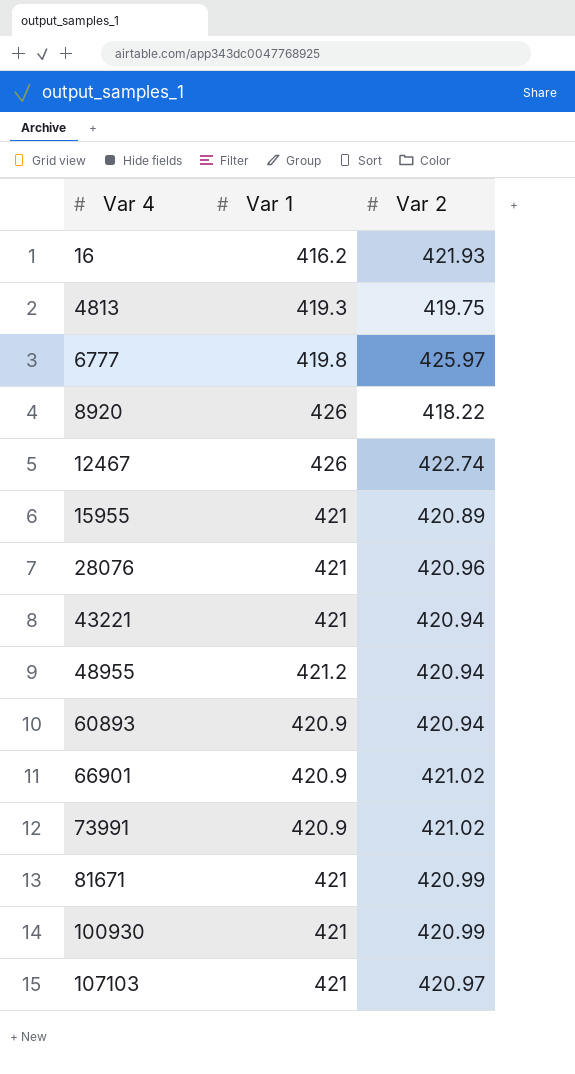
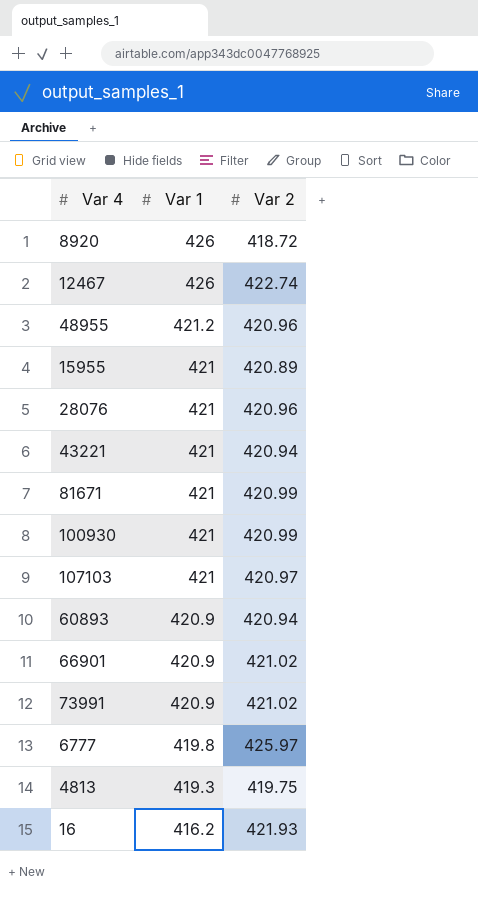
row order: Var 4 ascending -> Var 1 descending
8920 | Var 2: 418.22 -> 418.72
48955 | Var 2: 420.94 -> 420.96

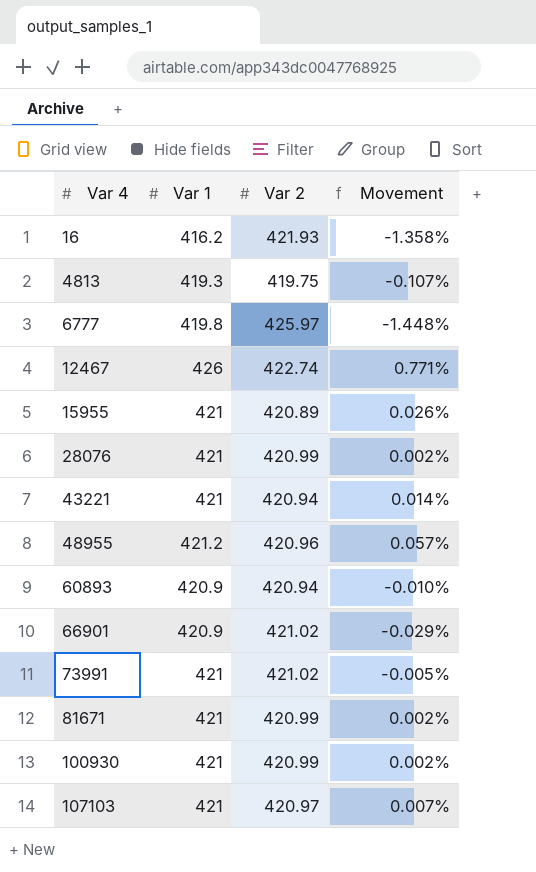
row order: Var 1 descending -> Var 4 ascending
column Movement | formula: none -> ([Var 1] - [Var 2]) / [Var 2]
row 8920: 426 | 418.72 -> none
28076 | Var 2: 420.96 -> 420.99
73991 | Var 1: 420.9 -> 421

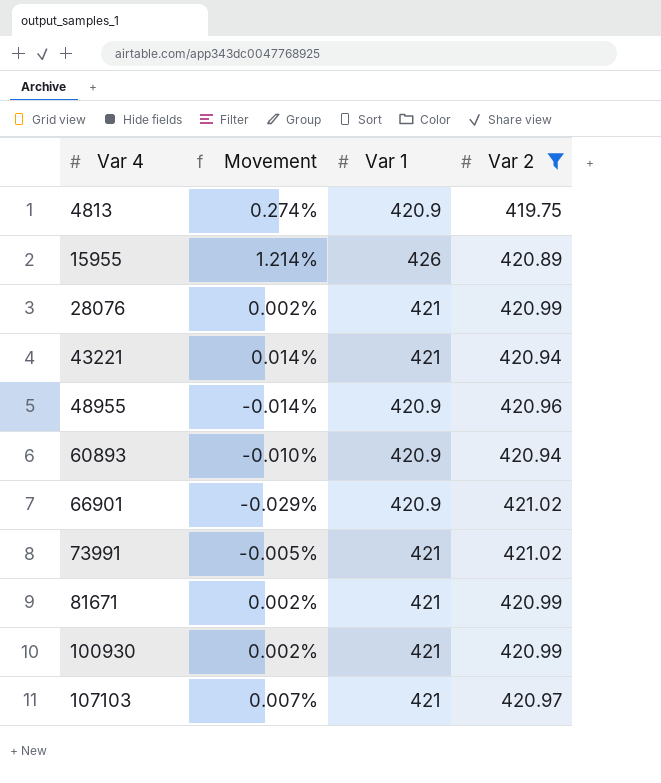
filter: none -> Var 2 <= 421.02
column Movement | position: 4 -> 2
4813 | Movement: -0.107% -> 0.274%
4813 | Var 1: 419.3 -> 420.9
15955 | Movement: 0.026% -> 1.214%
15955 | Var 1: 421 -> 426
48955 | Movement: 0.057% -> -0.014%
48955 | Var 1: 421.2 -> 420.9

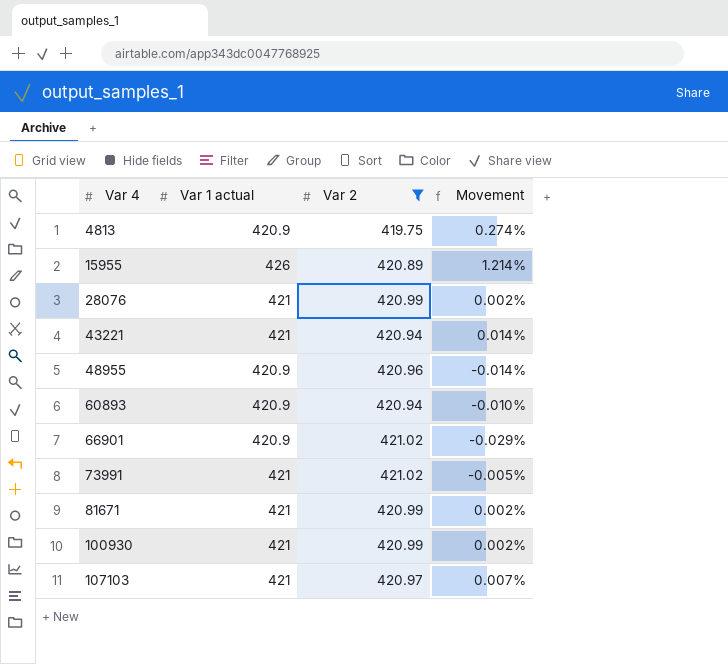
column name: Var 1 -> Var 1 actual
column Movement | position: 2 -> 4

